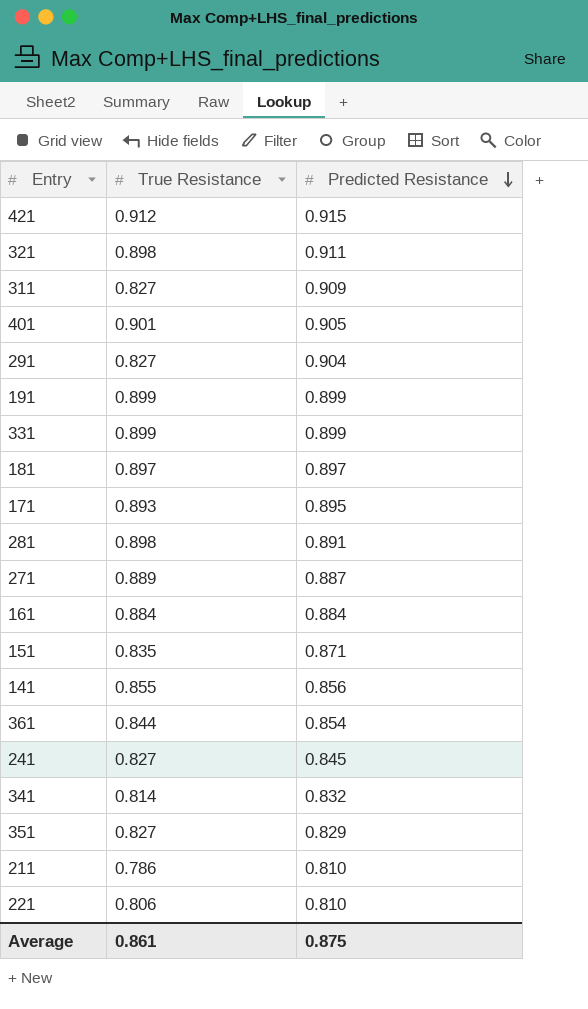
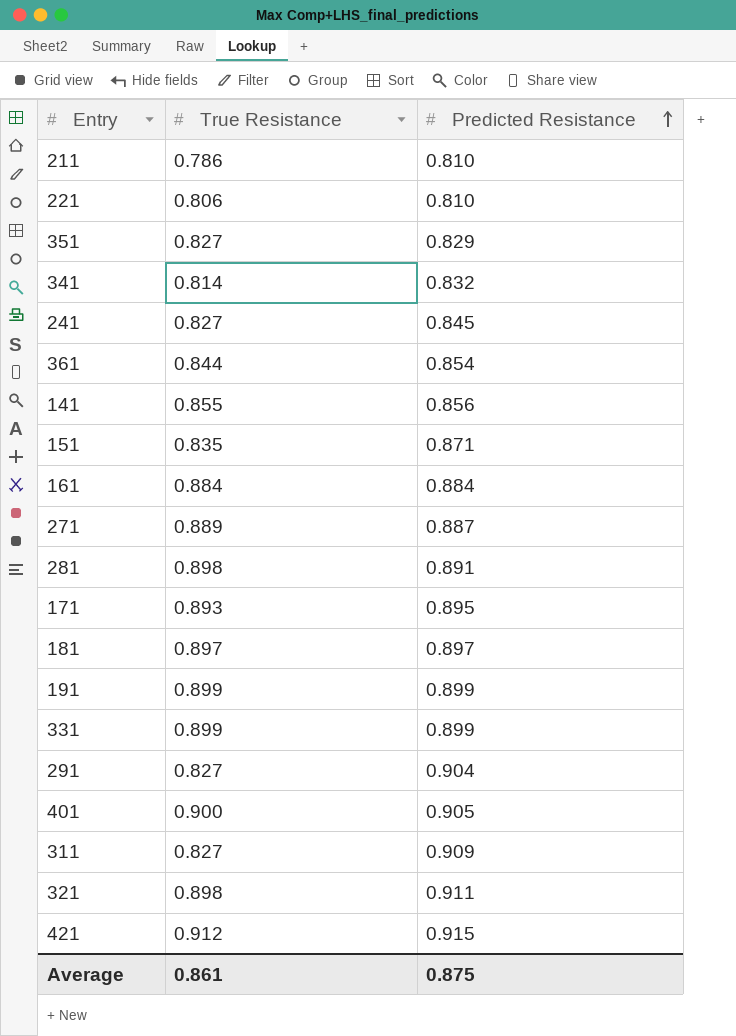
row order: Predicted Resistance descending -> Predicted Resistance ascending
401 | True Resistance: 0.901 -> 0.900

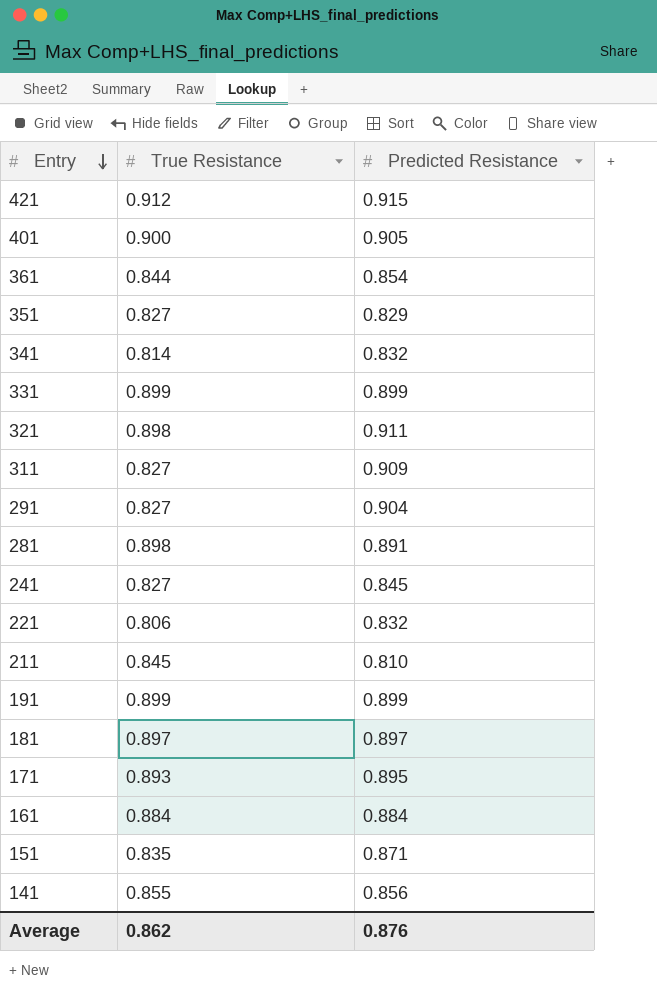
row order: Predicted Resistance ascending -> Entry descending
row 271: 0.889 | 0.887 -> none
221 | Predicted Resistance: 0.810 -> 0.832
211 | True Resistance: 0.786 -> 0.845
Average | True Resistance: 0.861 -> 0.862
Average | Predicted Resistance: 0.875 -> 0.876

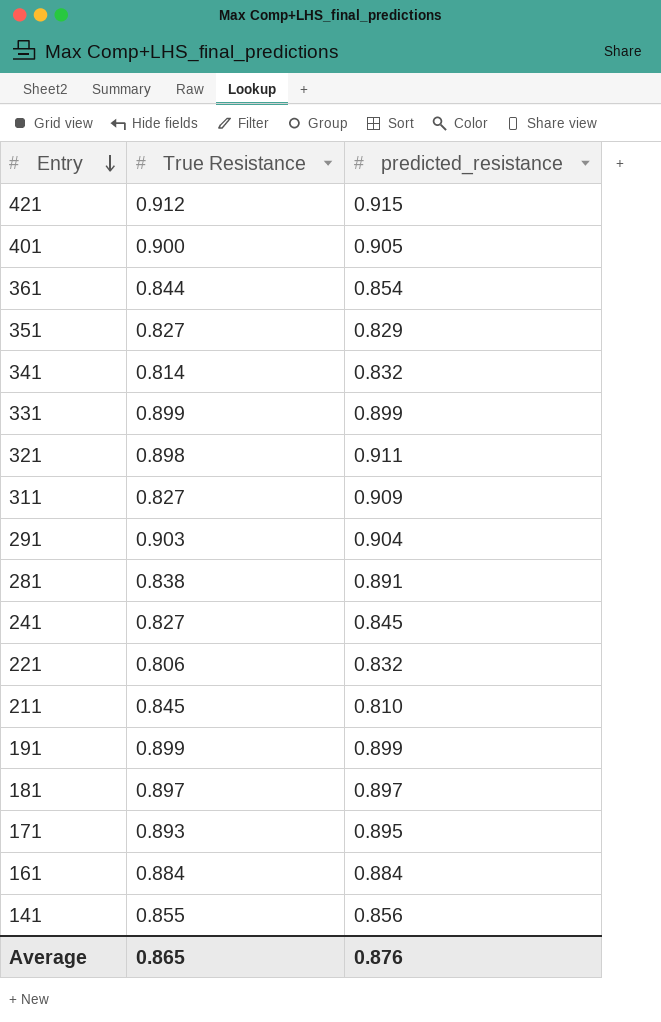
column name: Predicted Resistance -> predicted_resistance
row 151: 0.835 | 0.871 -> none
291 | True Resistance: 0.827 -> 0.903
281 | True Resistance: 0.898 -> 0.838
Average | True Resistance: 0.862 -> 0.865

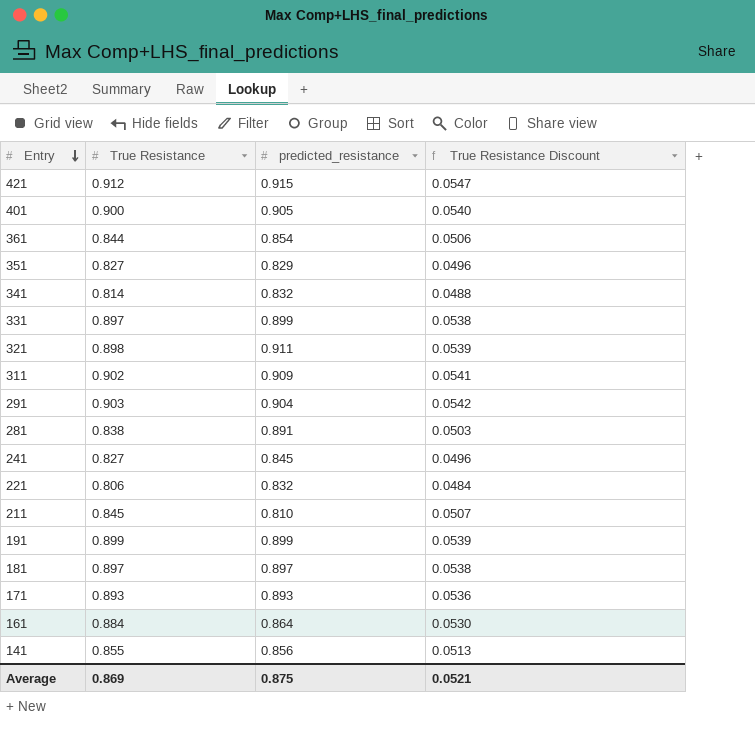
column True Resistance Discount | formula: none -> [True Resistance] * 0.06
331 | True Resistance: 0.899 -> 0.897
311 | True Resistance: 0.827 -> 0.902
171 | predicted_resistance: 0.895 -> 0.893
161 | predicted_resistance: 0.884 -> 0.864
Average | True Resistance: 0.865 -> 0.869
Average | predicted_resistance: 0.876 -> 0.875

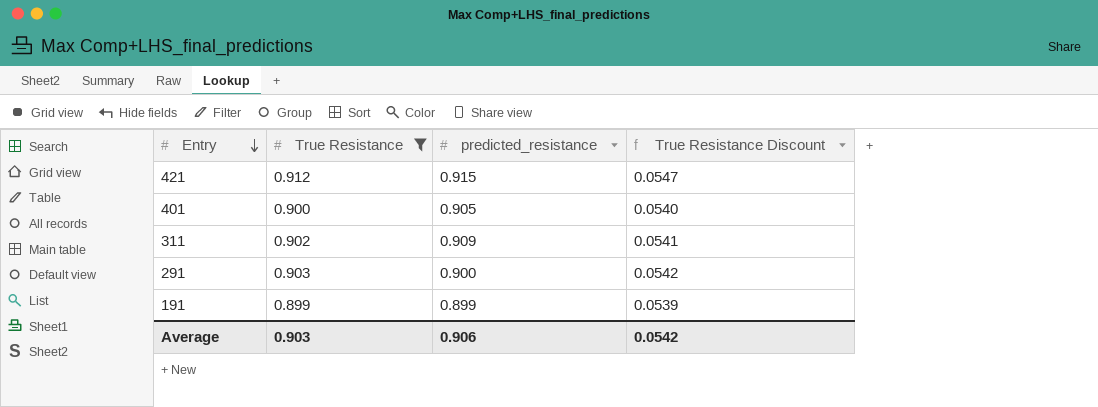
filter: none -> True Resistance >= 0.899
291 | predicted_resistance: 0.904 -> 0.900
Average | True Resistance: 0.869 -> 0.903
Average | predicted_resistance: 0.875 -> 0.906
Average | True Resistance Discount: 0.0521 -> 0.0542

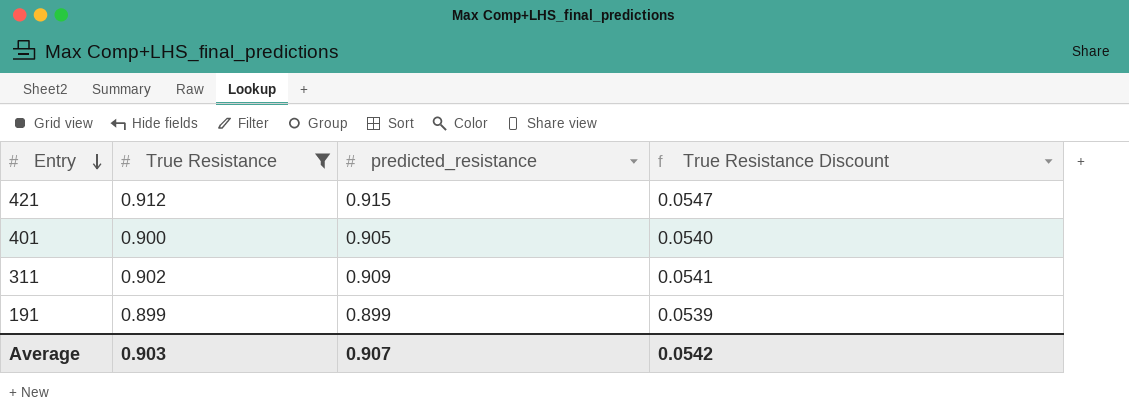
row 291: 0.903 | 0.900 | 0.0542 -> none
Average | predicted_resistance: 0.906 -> 0.907

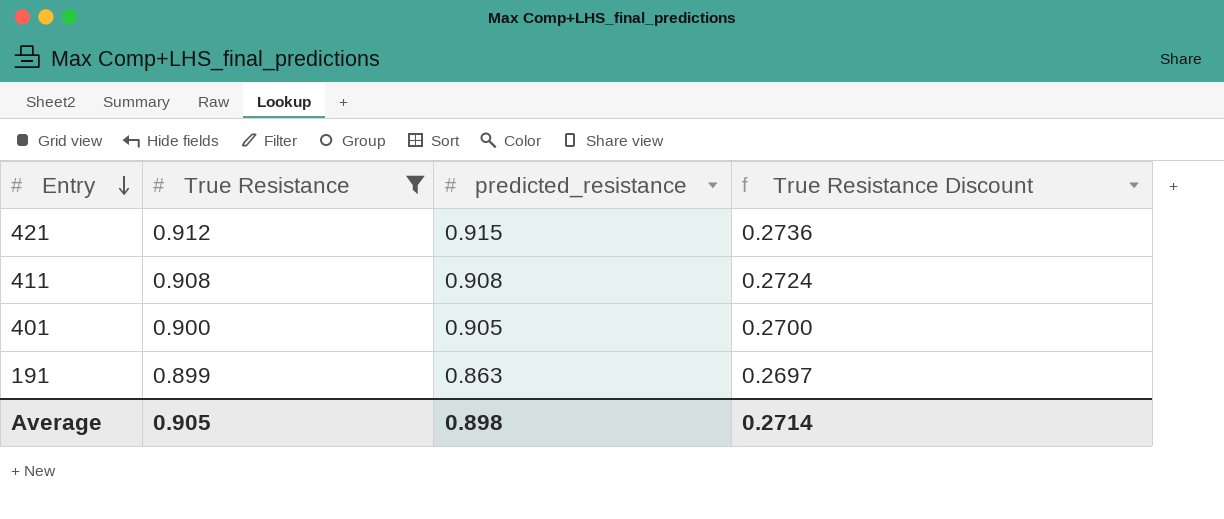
column True Resistance Discount | formula: [True Resistance] * 0.06 -> [True Resistance] * 0.3
row 311: 0.902 | 0.909 | 0.0541 -> none
row 411: none -> 0.908 | 0.908 | 0.2724
191 | predicted_resistance: 0.899 -> 0.863
Average | True Resistance: 0.903 -> 0.905
Average | predicted_resistance: 0.907 -> 0.898
Average | True Resistance Discount: 0.0542 -> 0.2714

